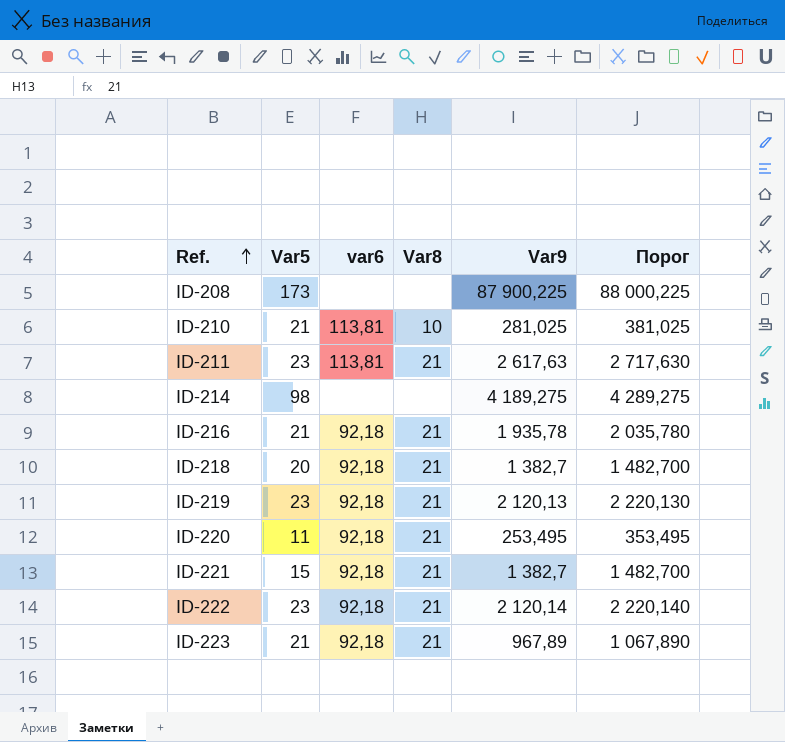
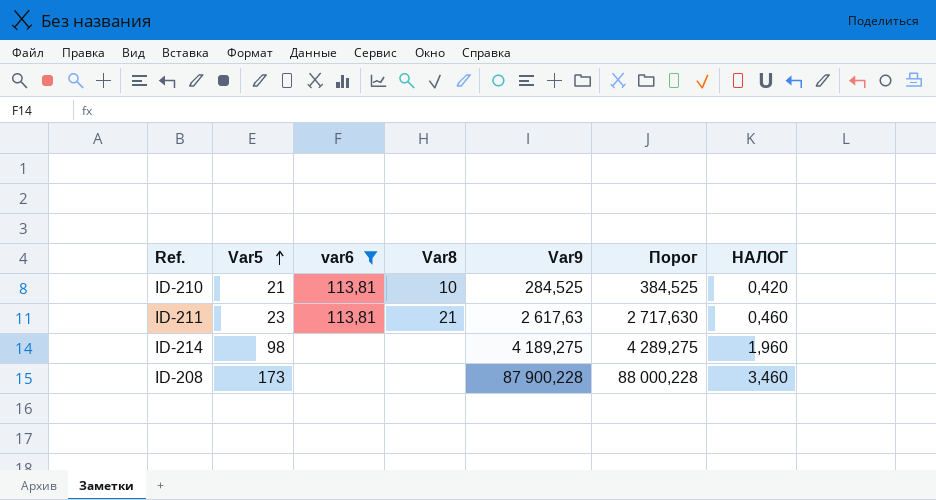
filter: none -> var6 != 92,18
row order: Ref. ascending -> Var5 ascending
column НАЛОГ | formula: none -> [Var5] * 0,02
ID-210 | Var9: 281,025 -> 284,525
ID-210 | Порог: 381,025 -> 384,525
ID-208 | Var9: 87 900,225 -> 87 900,228
ID-208 | Порог: 88 000,225 -> 88 000,228

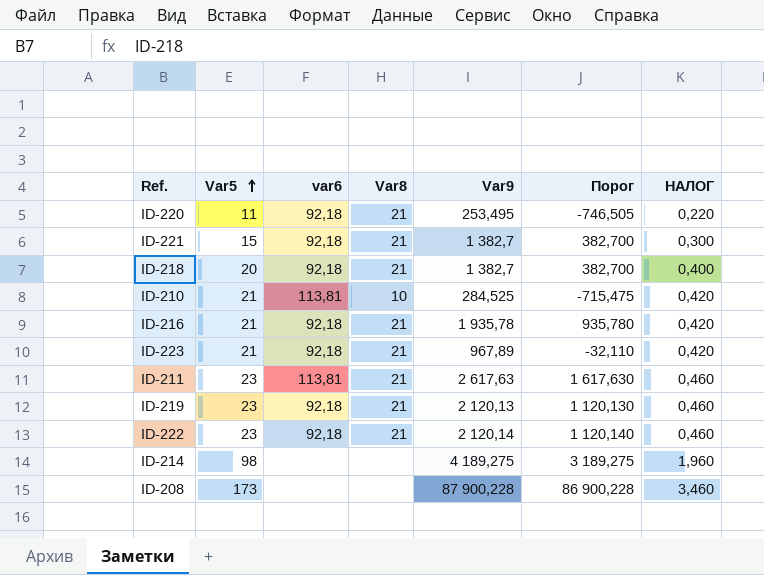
filter: var6 != 92,18 -> none
column Порог | formula: [Var9] + 100 -> [Var9] - 1000

